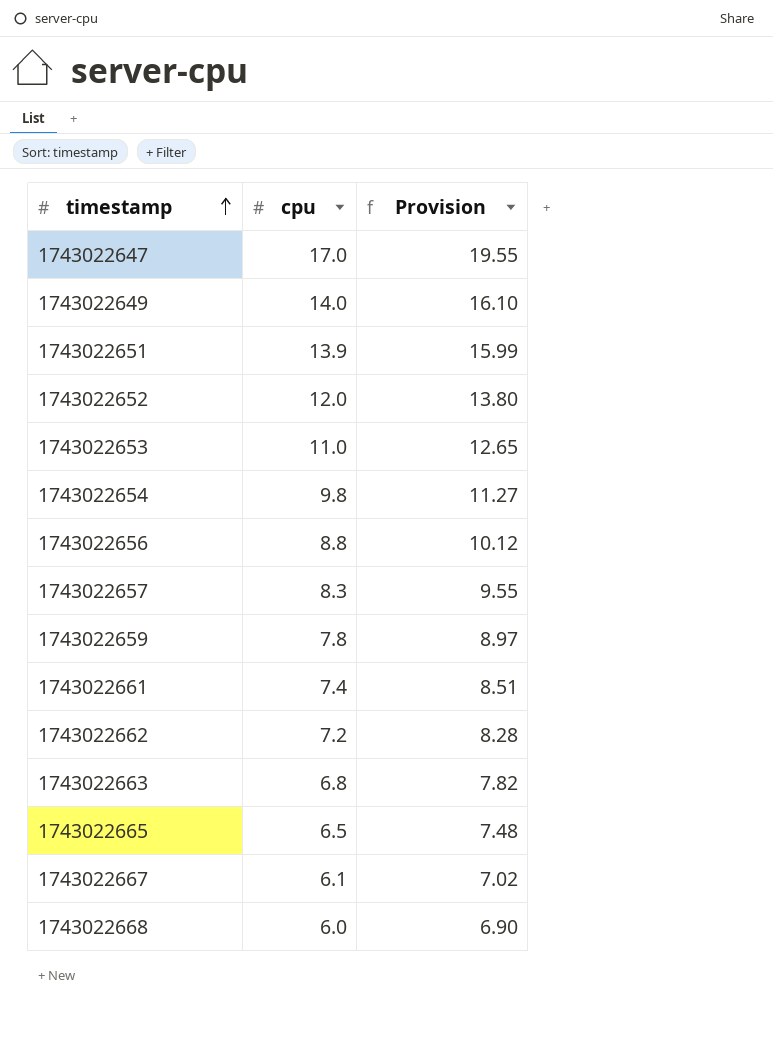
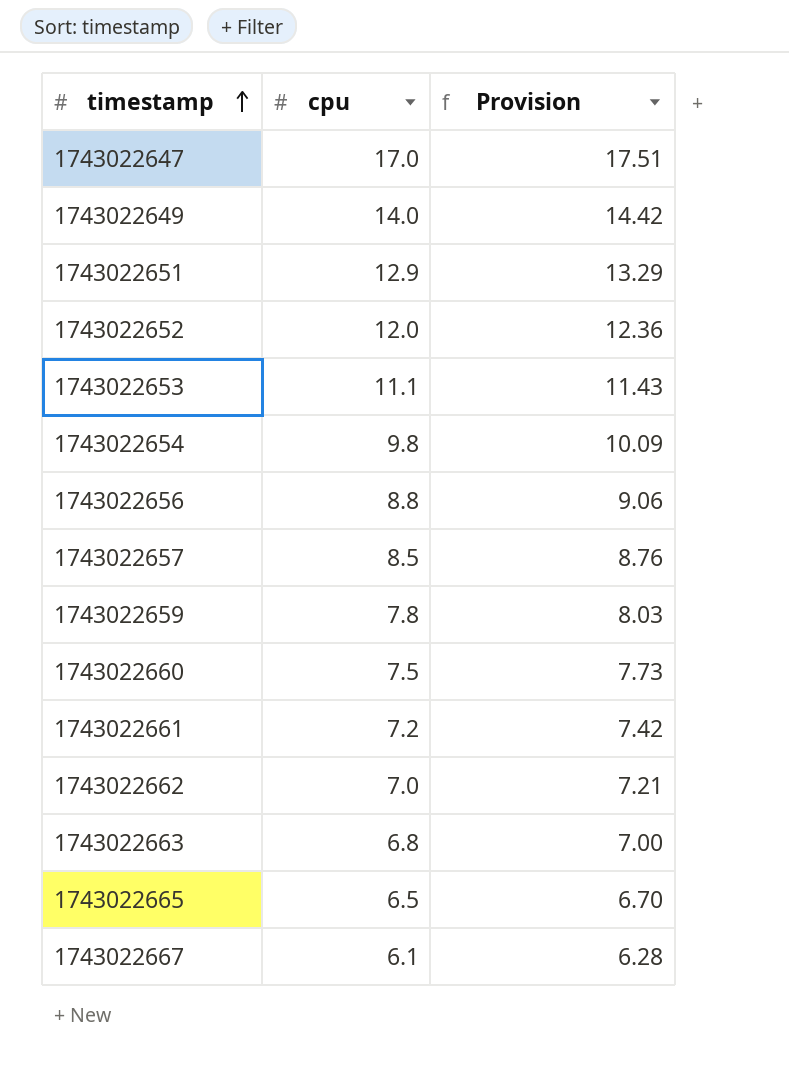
column Provision | formula: [cpu] * 1.15 -> [cpu] * 1.03
row 1743022668: 6.0 | 6.90 -> none
1743022651 | cpu: 13.9 -> 12.9
1743022653 | cpu: 11.0 -> 11.1
1743022657 | cpu: 8.3 -> 8.5
row 1743022660: none -> 7.5 | 7.73
1743022661 | cpu: 7.4 -> 7.2
1743022662 | cpu: 7.2 -> 7.0

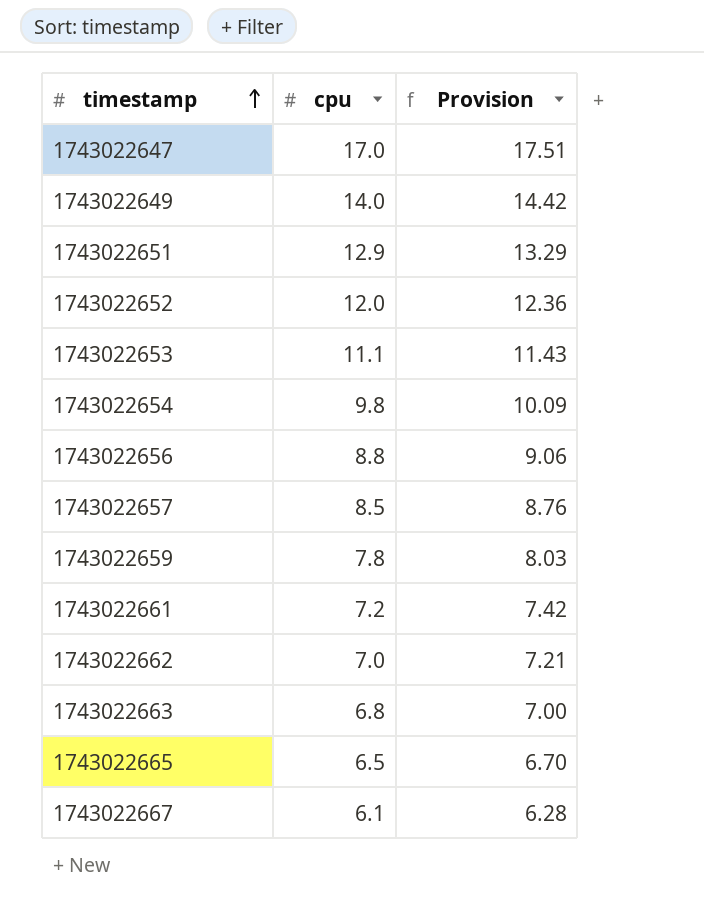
row 1743022660: 7.5 | 7.73 -> none

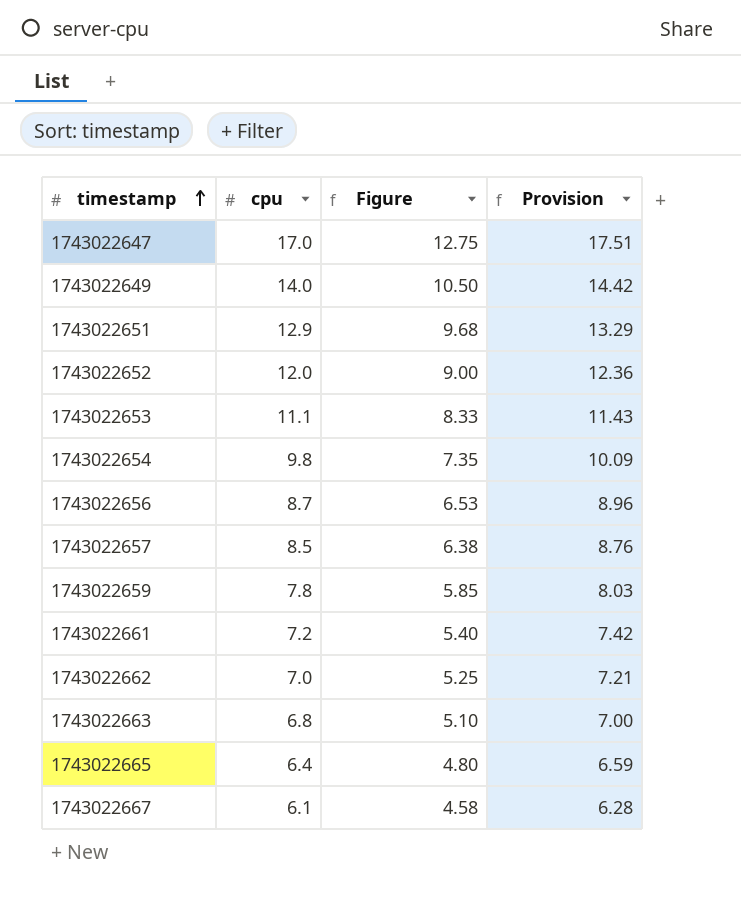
column Figure | formula: none -> [cpu] * 0.75
1743022656 | cpu: 8.8 -> 8.7
1743022656 | Provision: 9.06 -> 8.96
1743022665 | cpu: 6.5 -> 6.4
1743022665 | Provision: 6.70 -> 6.59

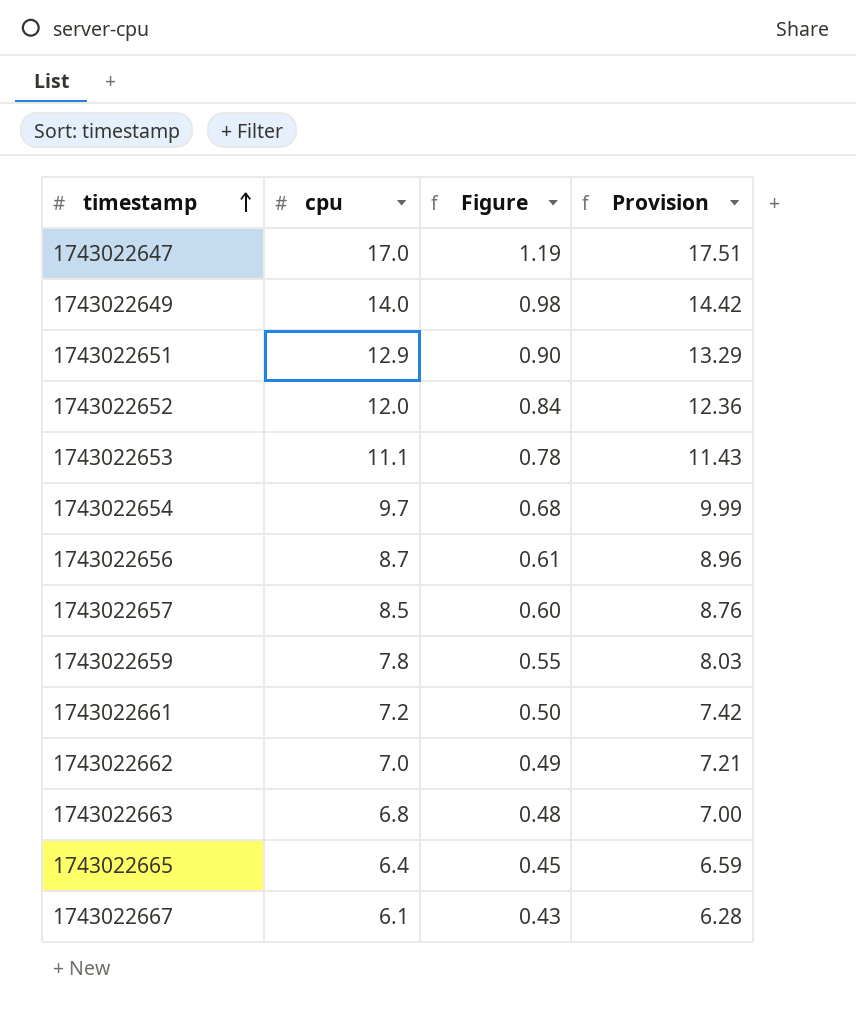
column Figure | formula: [cpu] * 0.75 -> [cpu] * 0.07
1743022654 | cpu: 9.8 -> 9.7
1743022654 | Provision: 10.09 -> 9.99

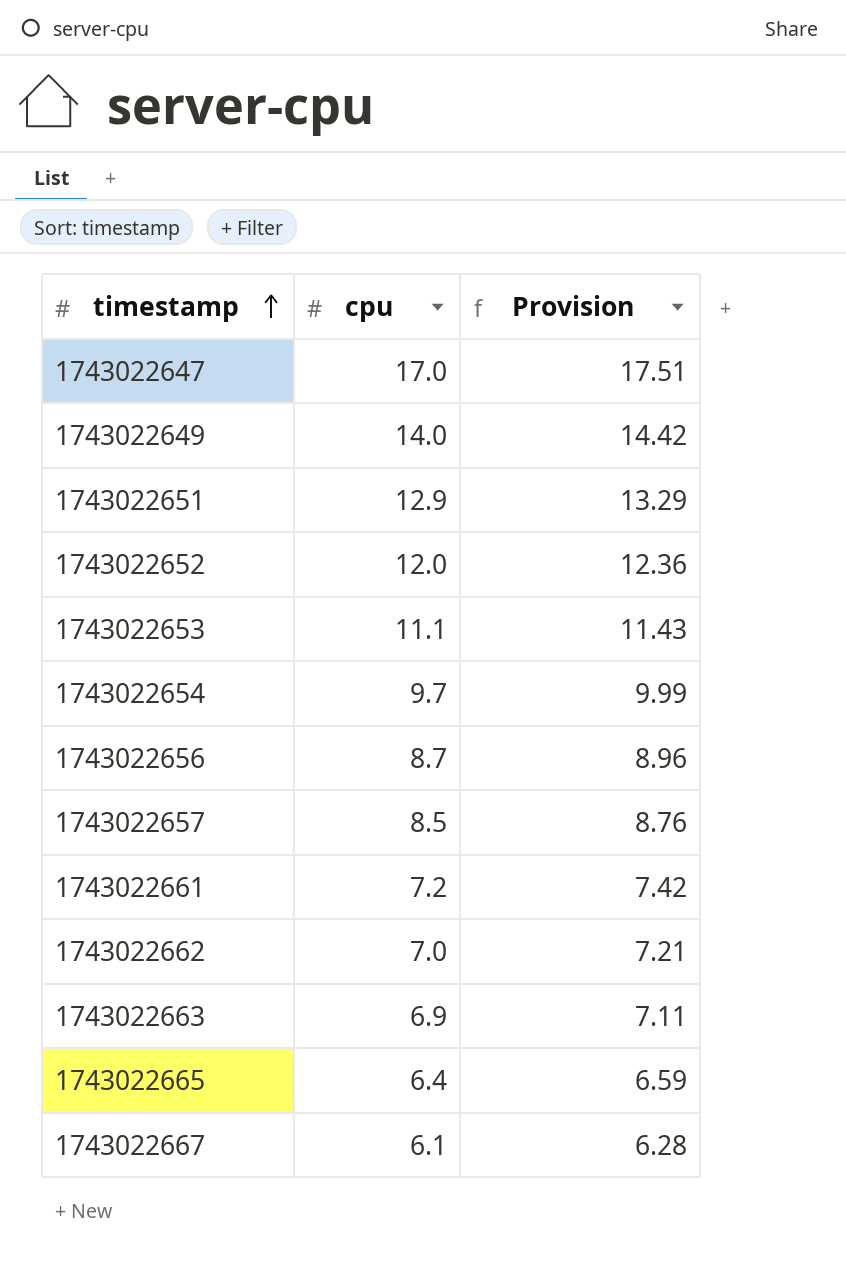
column Figure | formula: [cpu] * 0.07 -> none
row 1743022659: 7.8 | 0.55 | 8.03 -> none
1743022663 | cpu: 6.8 -> 6.9
1743022663 | Provision: 7.00 -> 7.11

